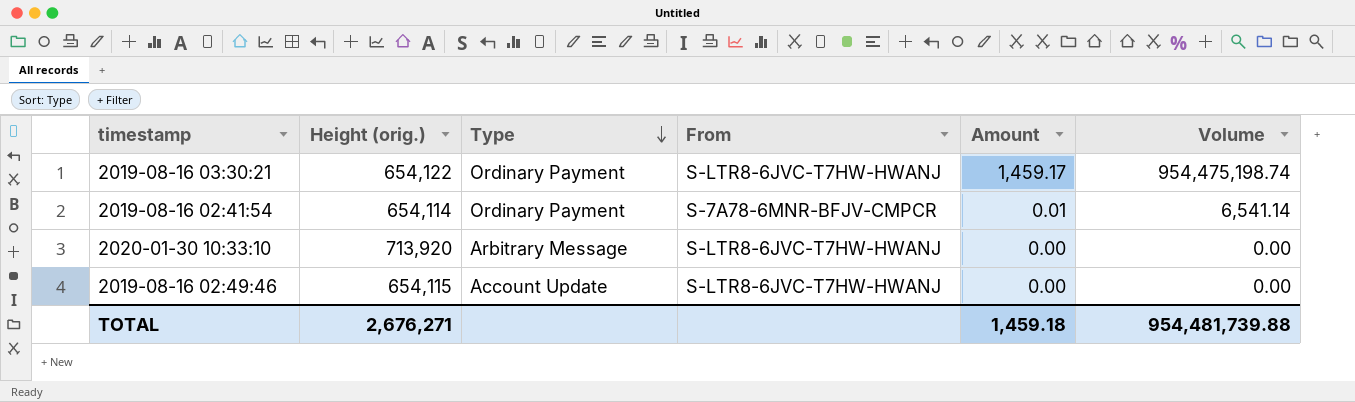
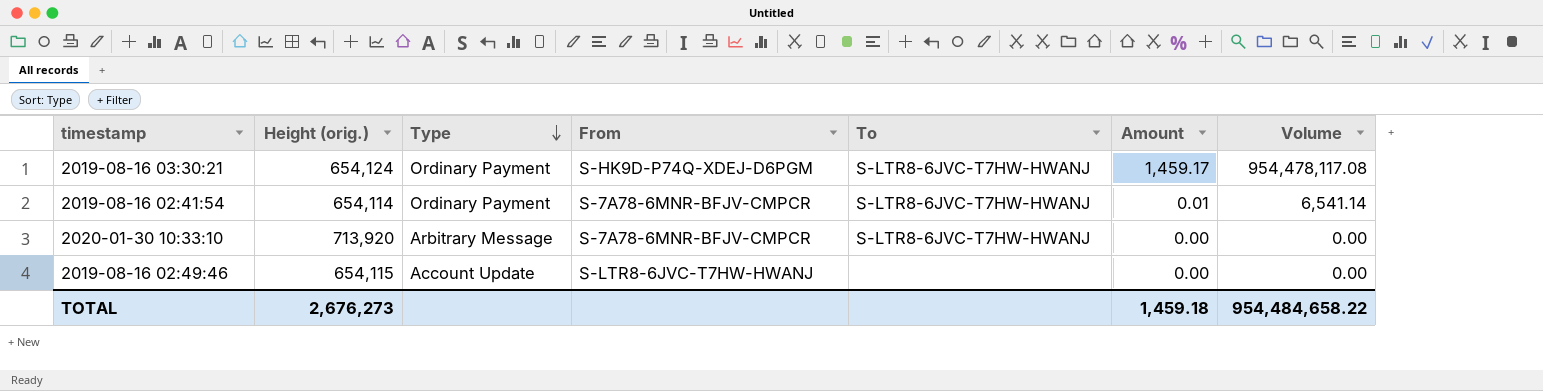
column To | position: none -> 5
2019-08-16 03:30:21 | Height (orig.): 654,122 -> 654,124
2019-08-16 03:30:21 | From: S-LTR8-6JVC-T7HW-HWANJ -> S-HK9D-P74Q-XDEJ-D6PGM
2019-08-16 03:30:21 | Volume: 954,475,198.74 -> 954,478,117.08
2020-01-30 10:33:10 | From: S-LTR8-6JVC-T7HW-HWANJ -> S-7A78-6MNR-BFJV-CMPCR
TOTAL | Height (orig.): 2,676,271 -> 2,676,273
TOTAL | Volume: 954,481,739.88 -> 954,484,658.22

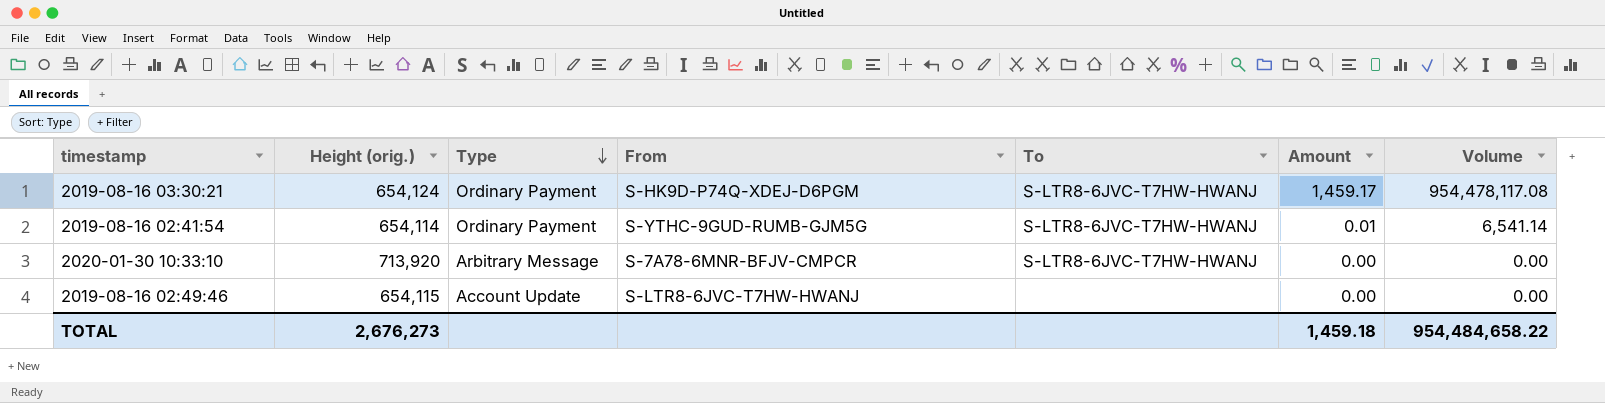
2019-08-16 02:41:54 | From: S-7A78-6MNR-BFJV-CMPCR -> S-YTHC-9GUD-RUMB-GJM5G

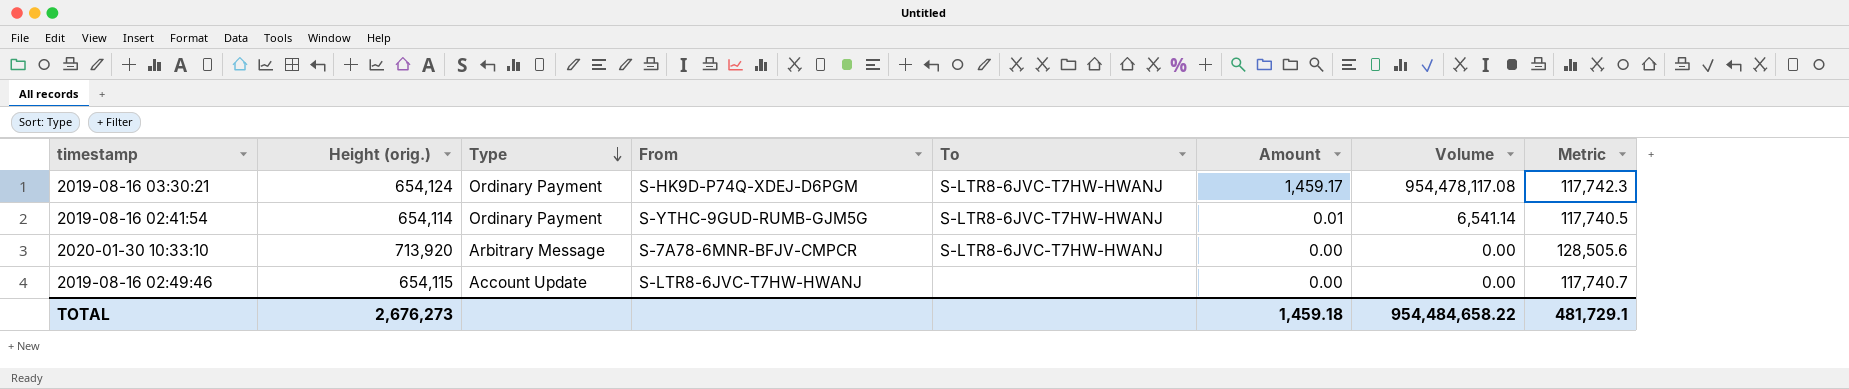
column Metric | formula: none -> [Height (orig.)] * 0.18

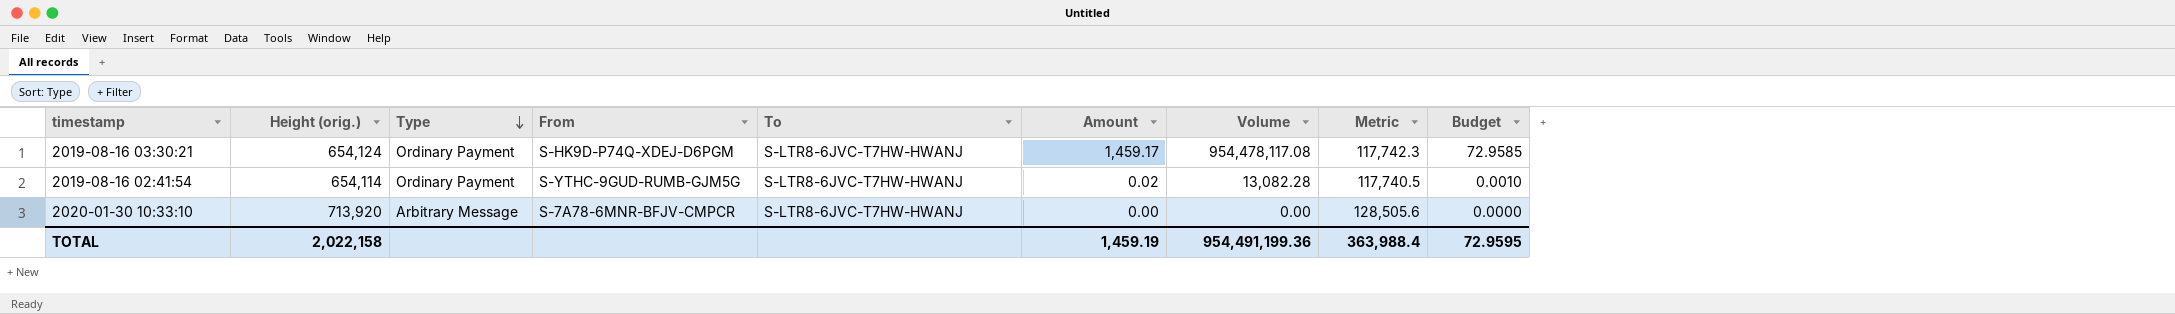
column Budget | formula: none -> [Amount] * 0.05
row 2019-08-16 02:49:46: 654,115 | Account Update | S-LTR8-6JVC-T7HW-HWANJ | none | 0.00 | 0.00 | 117,740.7 -> none
2019-08-16 02:41:54 | Amount: 0.01 -> 0.02
2019-08-16 02:41:54 | Volume: 6,541.14 -> 13,082.28
TOTAL | Height (orig.): 2,676,273 -> 2,022,158
TOTAL | Amount: 1,459.18 -> 1,459.19
TOTAL | Volume: 954,484,658.22 -> 954,491,199.36
TOTAL | Metric: 481,729.1 -> 363,988.4

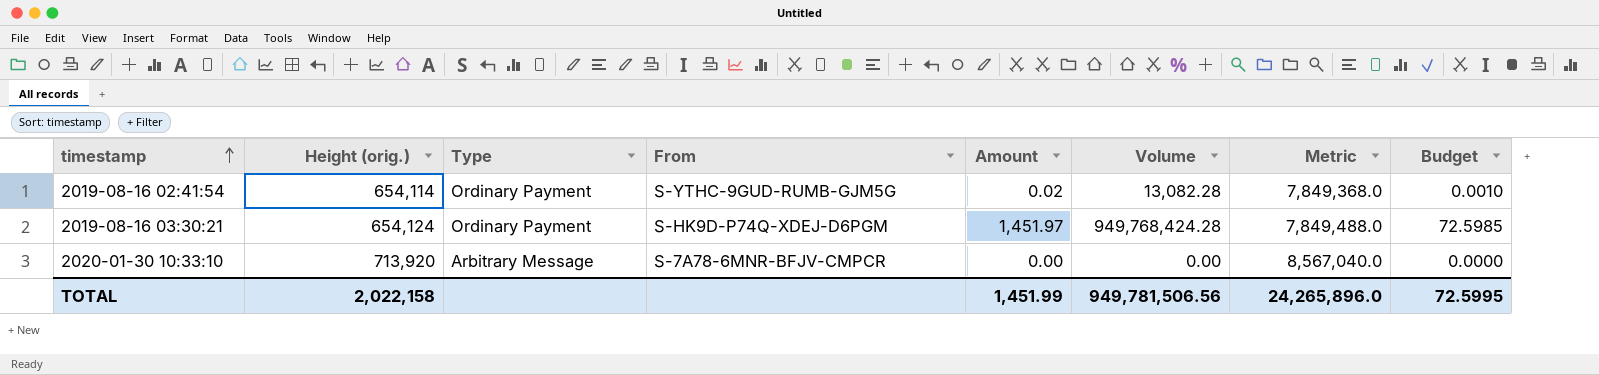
row order: Type descending -> timestamp ascending
column To | position: 5 -> none
column Metric | formula: [Height (orig.)] * 0.18 -> [Height (orig.)] * 12
2019-08-16 03:30:21 | Amount: 1,459.17 -> 1,451.97
2019-08-16 03:30:21 | Volume: 954,478,117.08 -> 949,768,424.28
2019-08-16 03:30:21 | Budget: 72.9585 -> 72.5985
TOTAL | Amount: 1,459.19 -> 1,451.99
TOTAL | Volume: 954,491,199.36 -> 949,781,506.56
TOTAL | Metric: 363,988.4 -> 24,265,896.0
TOTAL | Budget: 72.9595 -> 72.5995

